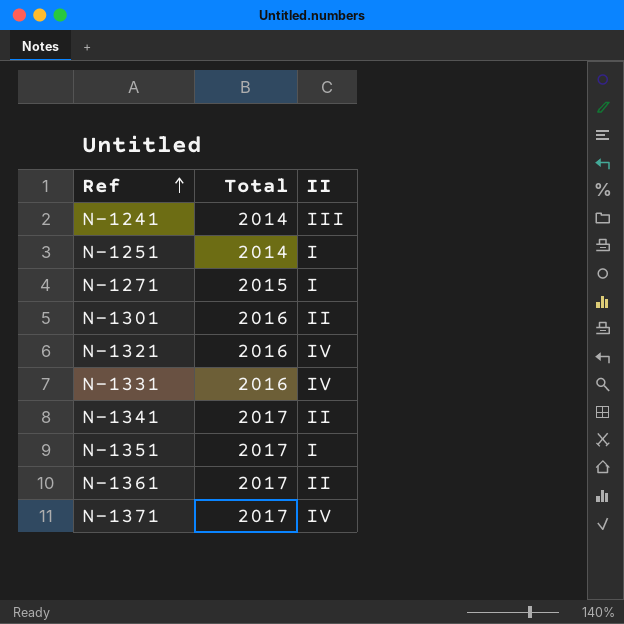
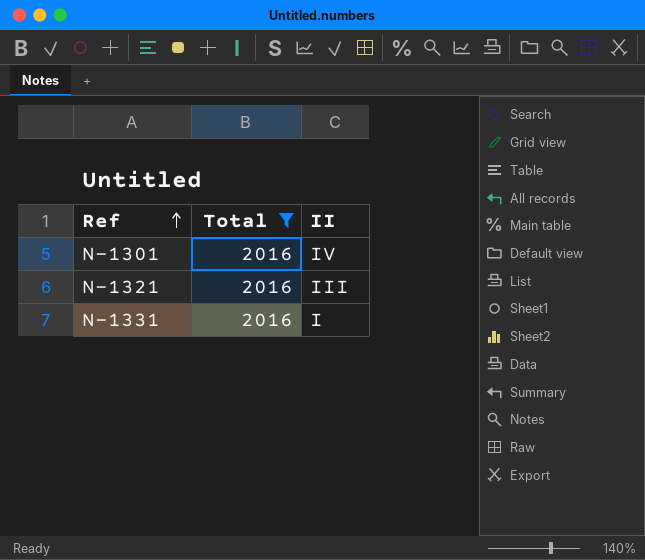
filter: none -> Total = 2016
N-1301 | II: II -> IV
N-1321 | II: IV -> III
N-1331 | II: IV -> I

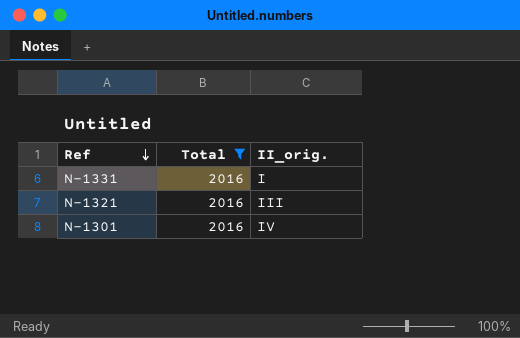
row order: Ref ascending -> Ref descending
column name: II -> II_orig.

